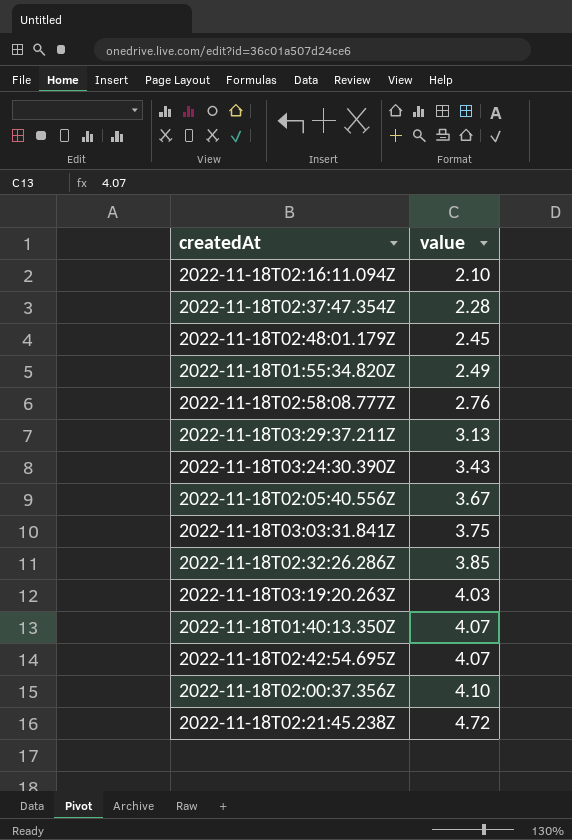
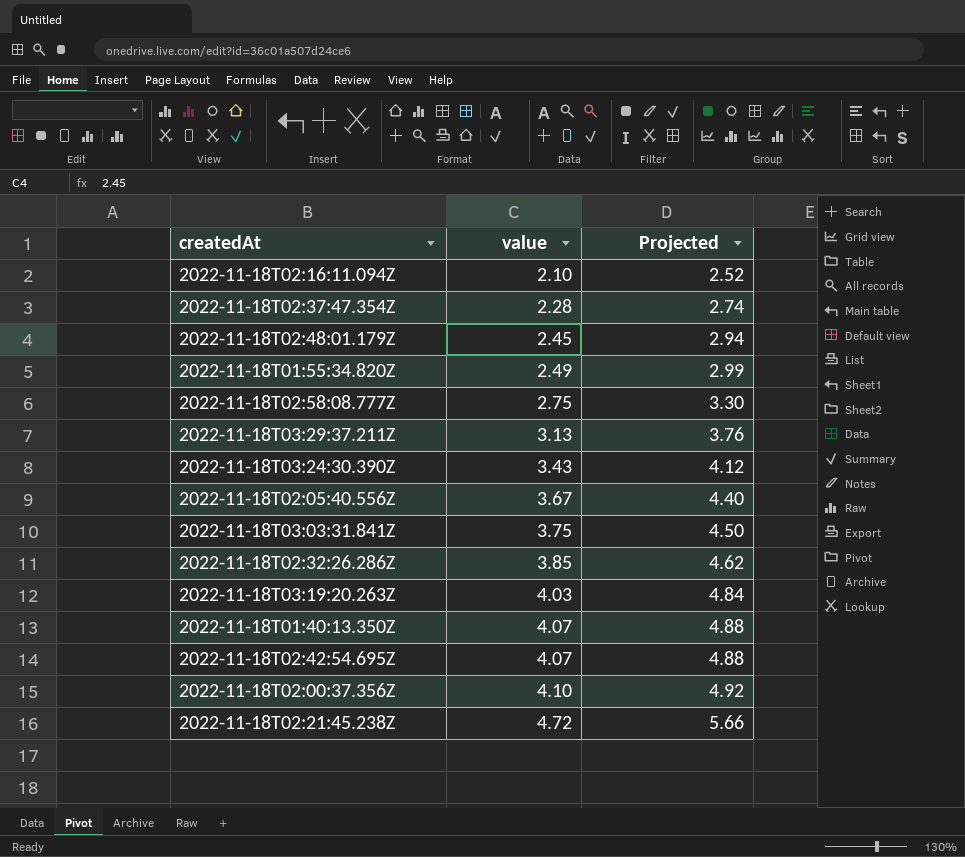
column Projected | formula: none -> [value] * 1.2
2022-11-18T02:58:08.777Z | value: 2.76 -> 2.75

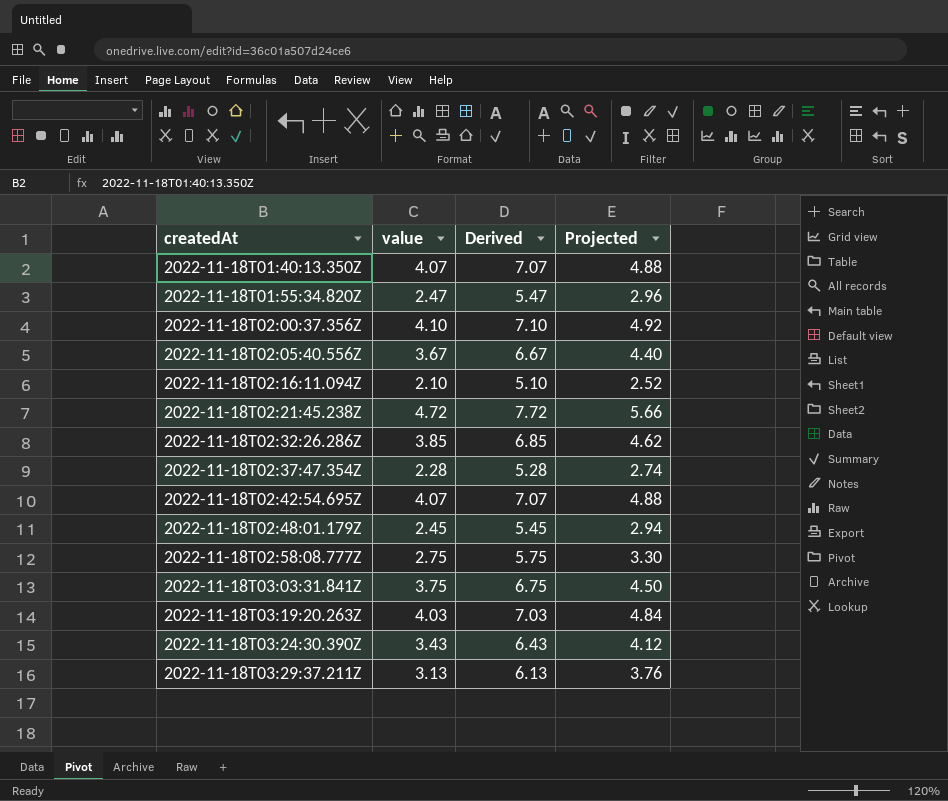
row order: value ascending -> createdAt ascending
column Derived | formula: none -> [value] + 3
2022-11-18T01:55:34.820Z | value: 2.49 -> 2.47
2022-11-18T01:55:34.820Z | Projected: 2.99 -> 2.96

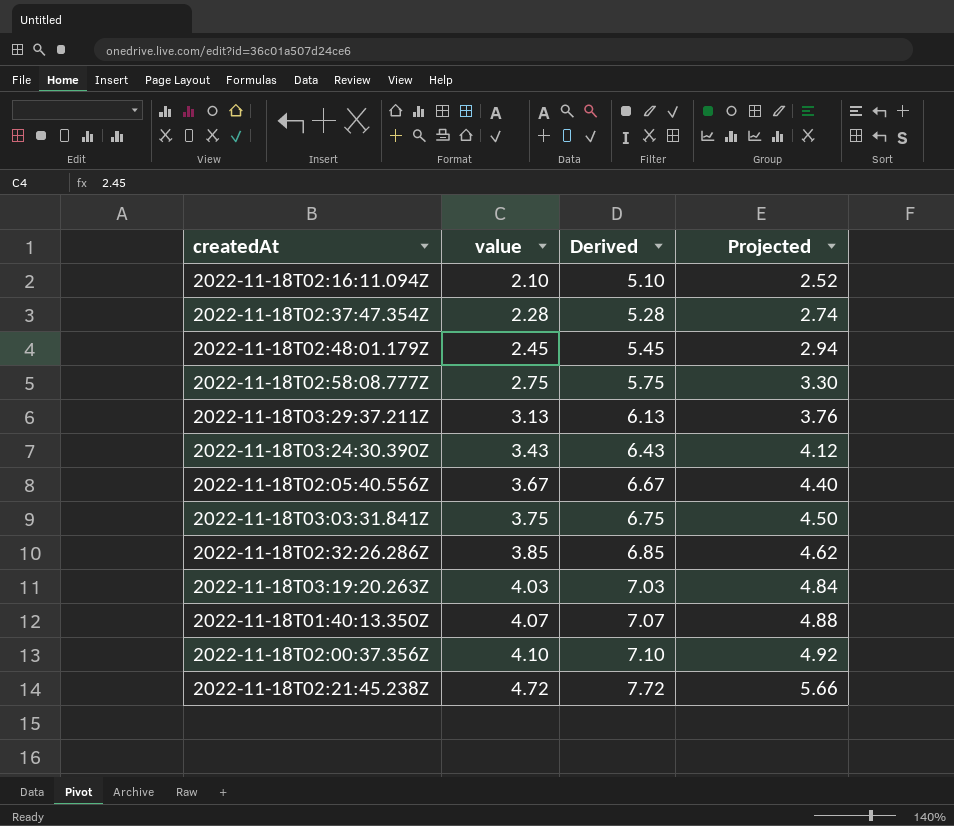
row order: createdAt ascending -> value ascending
row 2022-11-18T01:55:34.820Z: 2.47 | 5.47 | 2.96 -> none
row 2022-11-18T02:42:54.695Z: 4.07 | 7.07 | 4.88 -> none

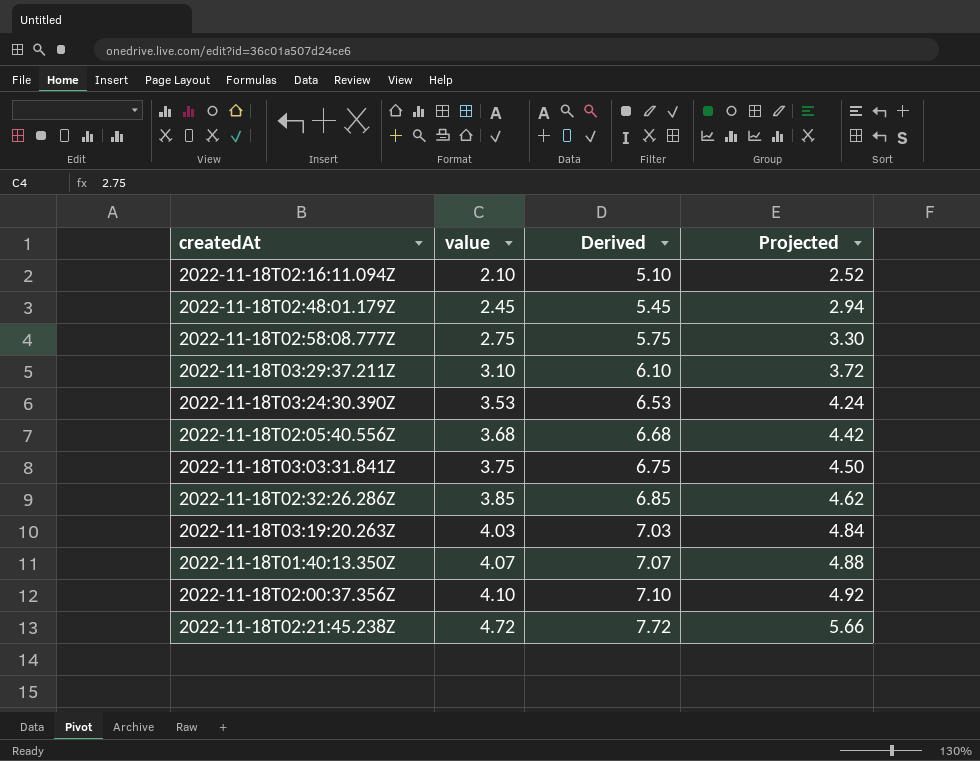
row 2022-11-18T02:37:47.354Z: 2.28 | 5.28 | 2.74 -> none
2022-11-18T03:29:37.211Z | value: 3.13 -> 3.10
2022-11-18T03:29:37.211Z | Derived: 6.13 -> 6.10
2022-11-18T03:29:37.211Z | Projected: 3.76 -> 3.72
2022-11-18T03:24:30.390Z | value: 3.43 -> 3.53
2022-11-18T03:24:30.390Z | Derived: 6.43 -> 6.53
2022-11-18T03:24:30.390Z | Projected: 4.12 -> 4.24
2022-11-18T02:05:40.556Z | value: 3.67 -> 3.68
2022-11-18T02:05:40.556Z | Derived: 6.67 -> 6.68
2022-11-18T02:05:40.556Z | Projected: 4.40 -> 4.42

